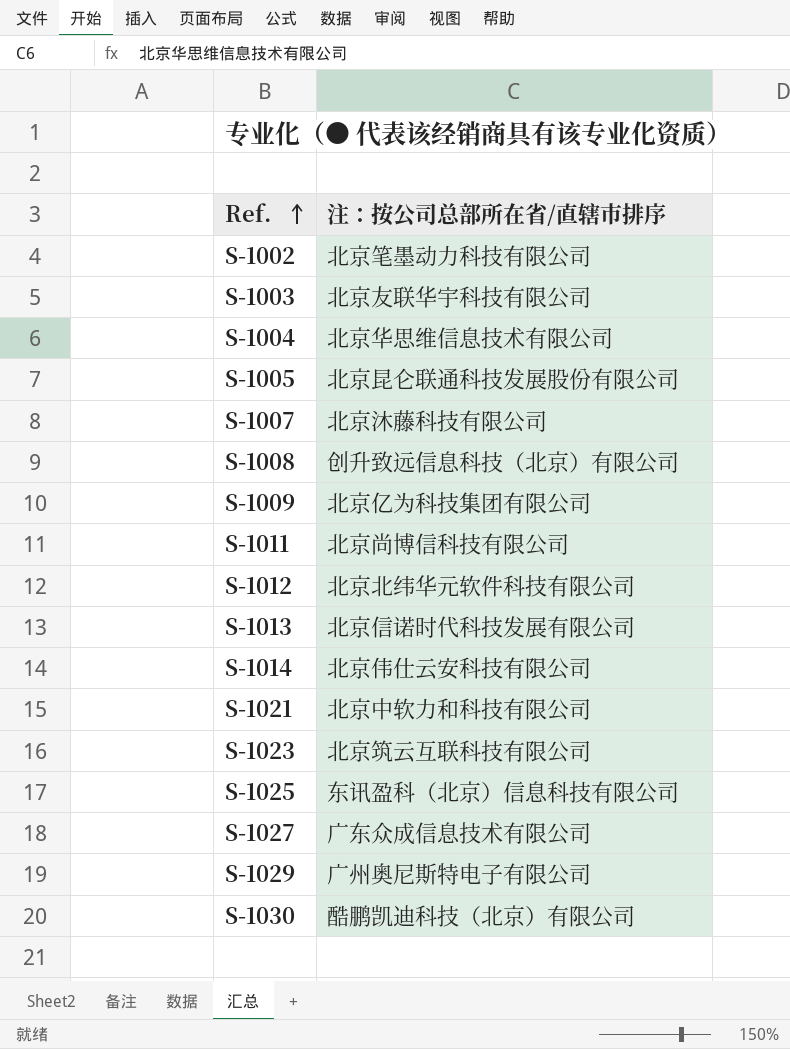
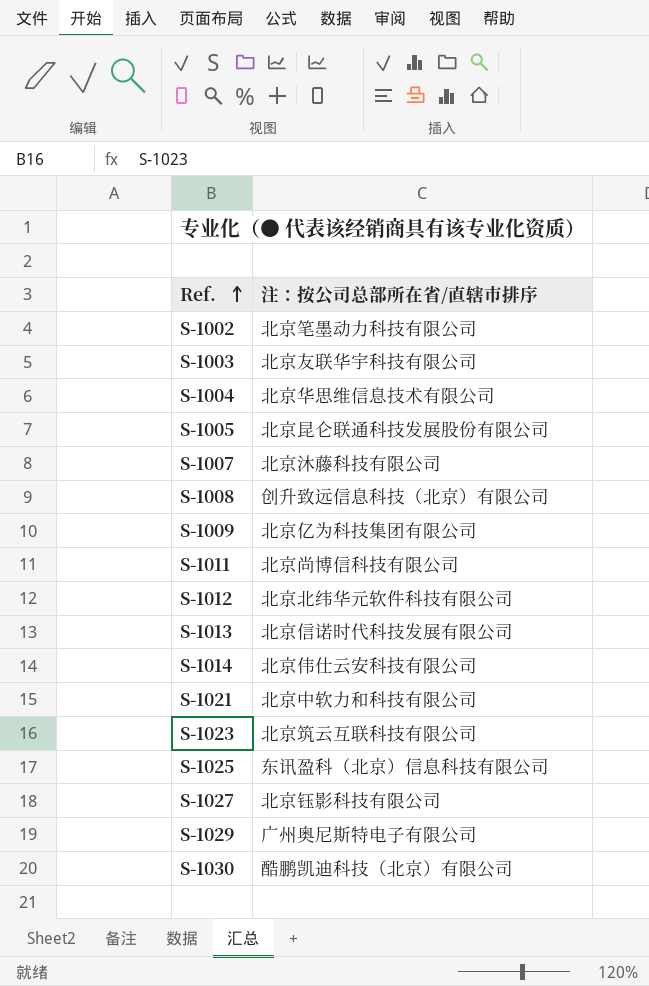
S-1027 | 注：按公司总部所在省/直辖市排序: 广东众成信息技术有限公司 -> 北京钰影科技有限公司

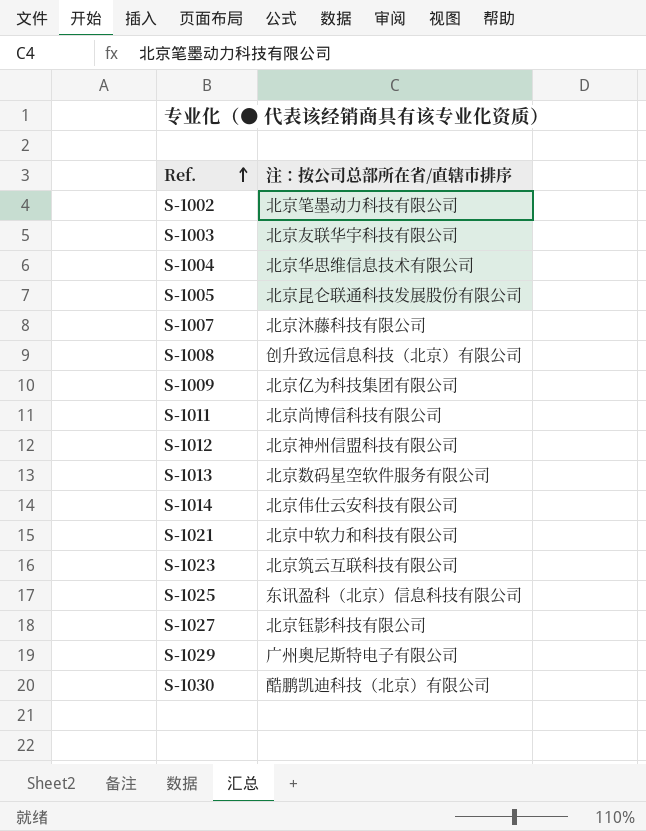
S-1012 | 注：按公司总部所在省/直辖市排序: 北京北纬华元软件科技有限公司 -> 北京神州信盟科技有限公司
S-1013 | 注：按公司总部所在省/直辖市排序: 北京信诺时代科技发展有限公司 -> 北京数码星空软件服务有限公司

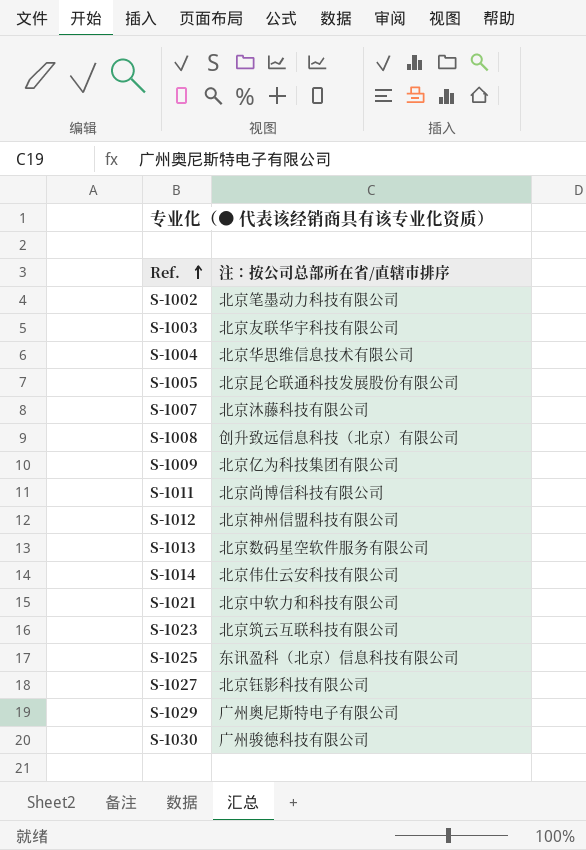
S-1030 | 注：按公司总部所在省/直辖市排序: 酷鹏凯迪科技（北京）有限公司 -> 广州骏德科技有限公司

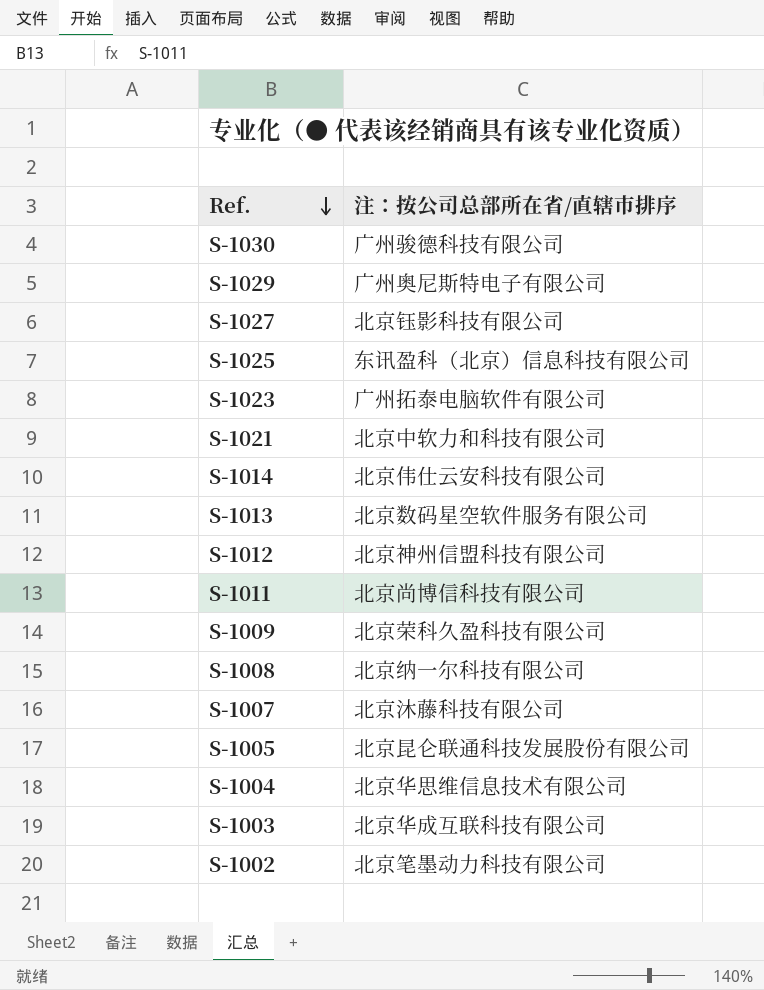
row order: Ref. ascending -> Ref. descending
S-1023 | 注：按公司总部所在省/直辖市排序: 北京筑云互联科技有限公司 -> 广州拓泰电脑软件有限公司
S-1009 | 注：按公司总部所在省/直辖市排序: 北京亿为科技集团有限公司 -> 北京荣科久盈科技有限公司
S-1008 | 注：按公司总部所在省/直辖市排序: 创升致远信息科技（北京）有限公司 -> 北京纳一尔科技有限公司
S-1003 | 注：按公司总部所在省/直辖市排序: 北京友联华宇科技有限公司 -> 北京华成互联科技有限公司

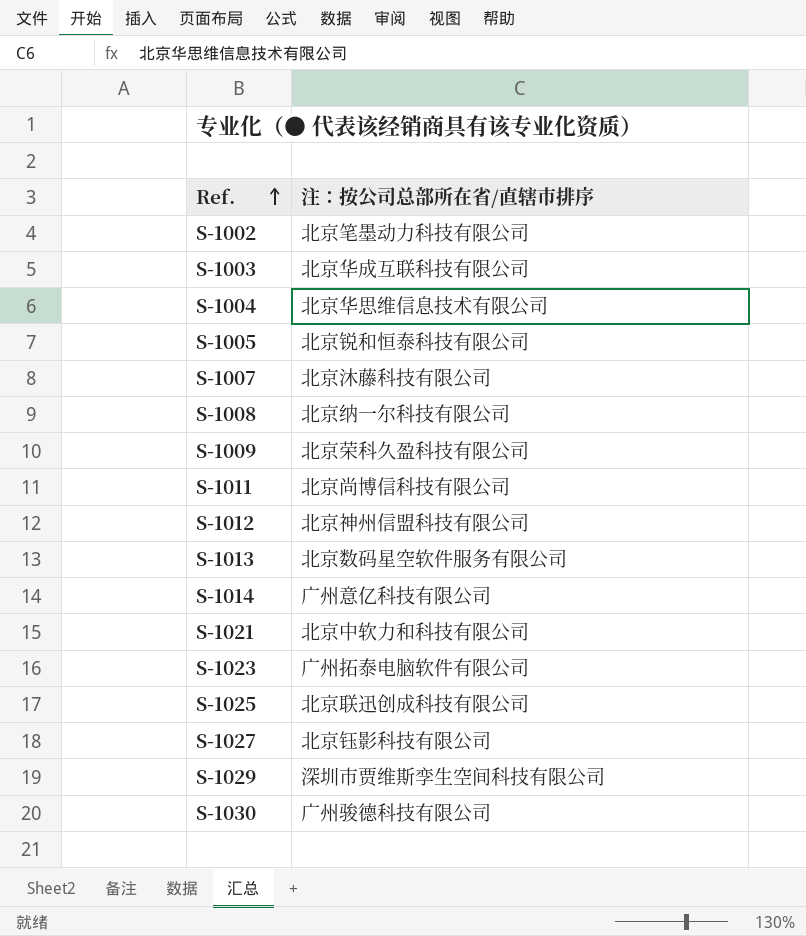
row order: Ref. descending -> Ref. ascending
S-1005 | 注：按公司总部所在省/直辖市排序: 北京昆仑联通科技发展股份有限公司 -> 北京锐和恒泰科技有限公司
S-1014 | 注：按公司总部所在省/直辖市排序: 北京伟仕云安科技有限公司 -> 广州意亿科技有限公司
S-1025 | 注：按公司总部所在省/直辖市排序: 东讯盈科（北京）信息科技有限公司 -> 北京联迅创成科技有限公司
S-1029 | 注：按公司总部所在省/直辖市排序: 广州奥尼斯特电子有限公司 -> 深圳市贾维斯孪生空间科技有限公司

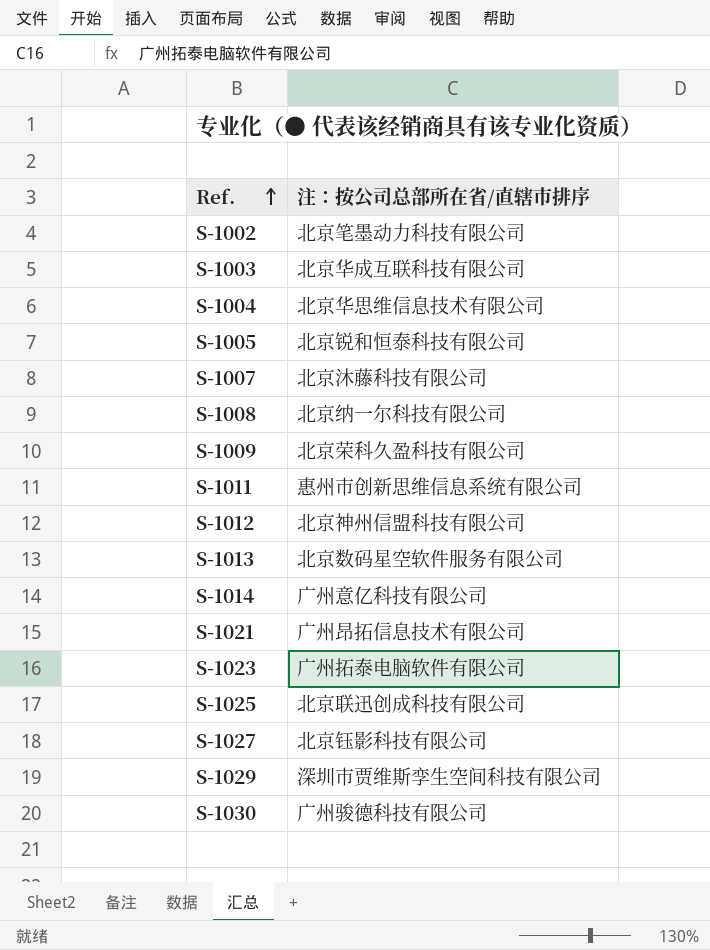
S-1011 | 注：按公司总部所在省/直辖市排序: 北京尚博信科技有限公司 -> 惠州市创新思维信息系统有限公司
S-1021 | 注：按公司总部所在省/直辖市排序: 北京中软力和科技有限公司 -> 广州昂拓信息技术有限公司

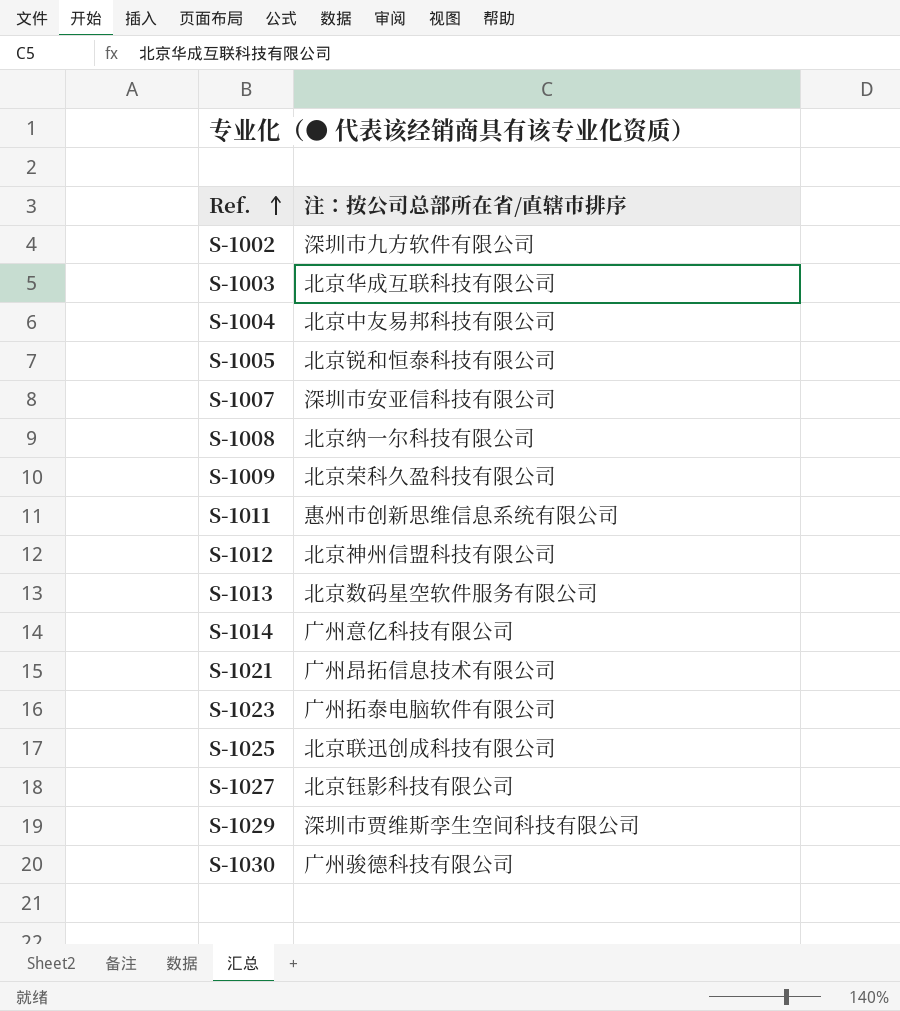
S-1002 | 注：按公司总部所在省/直辖市排序: 北京笔墨动力科技有限公司 -> 深圳市九方软件有限公司
S-1004 | 注：按公司总部所在省/直辖市排序: 北京华思维信息技术有限公司 -> 北京中友易邦科技有限公司
S-1007 | 注：按公司总部所在省/直辖市排序: 北京沐藤科技有限公司 -> 深圳市安亚信科技有限公司

